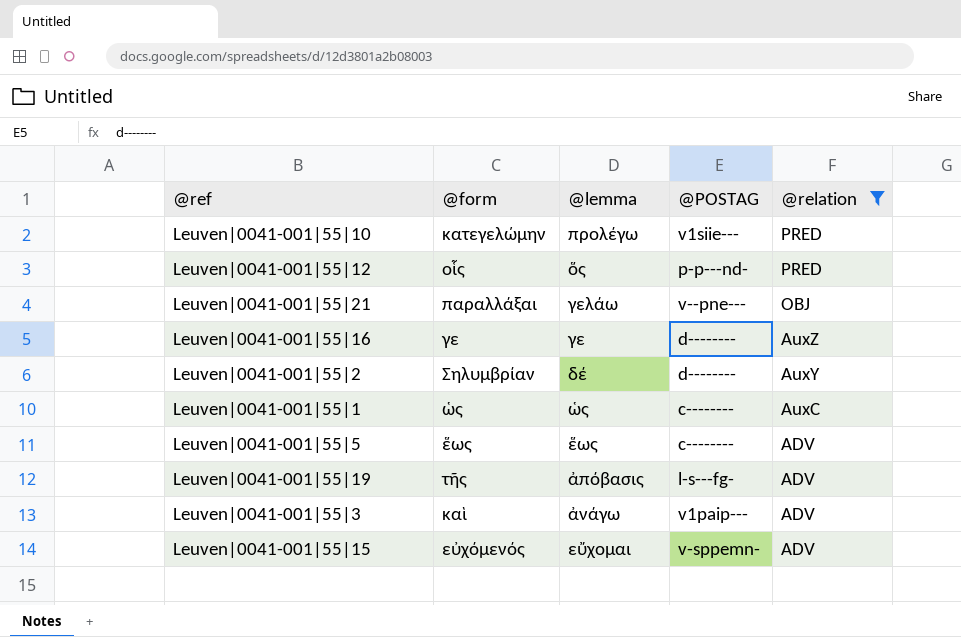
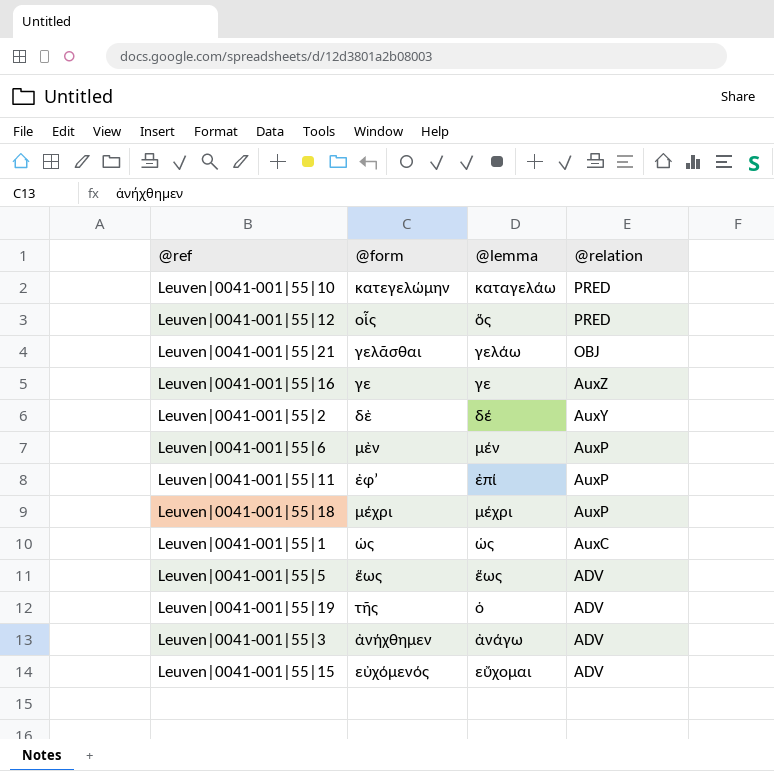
filter: @relation != AuxP -> none
column @POSTAG | position: 4 -> none
Leuven|0041-001|55|10 | @lemma: προλέγω -> καταγελάω
Leuven|0041-001|55|21 | @form: παραλλάξαι -> γελᾶσθαι
Leuven|0041-001|55|2 | @form: Σηλυμβρίαν -> δὲ
Leuven|0041-001|55|19 | @lemma: ἀπόβασις -> ὁ
Leuven|0041-001|55|3 | @form: καὶ -> ἀνήχθημεν

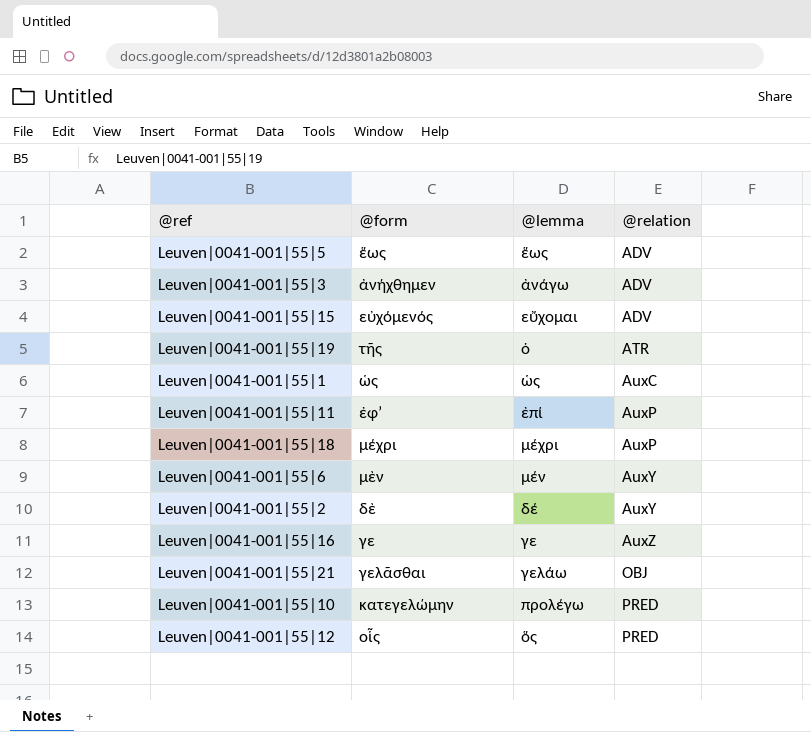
row order: @relation descending -> @relation ascending
Leuven|0041-001|55|19 | @relation: ADV -> ATR
Leuven|0041-001|55|6 | @relation: AuxP -> AuxY
Leuven|0041-001|55|10 | @lemma: καταγελάω -> προλέγω

